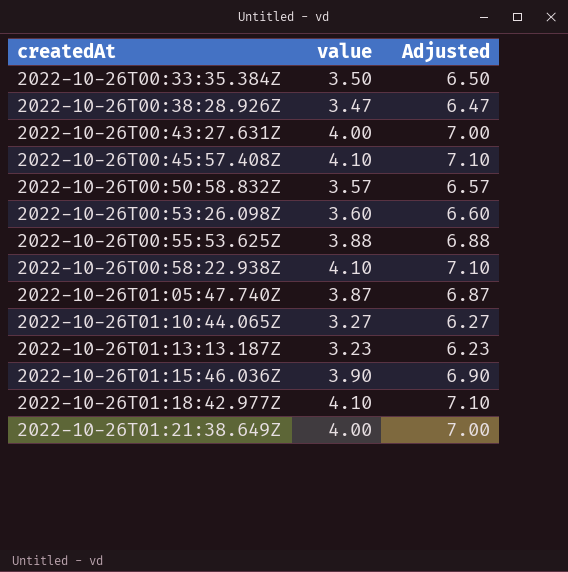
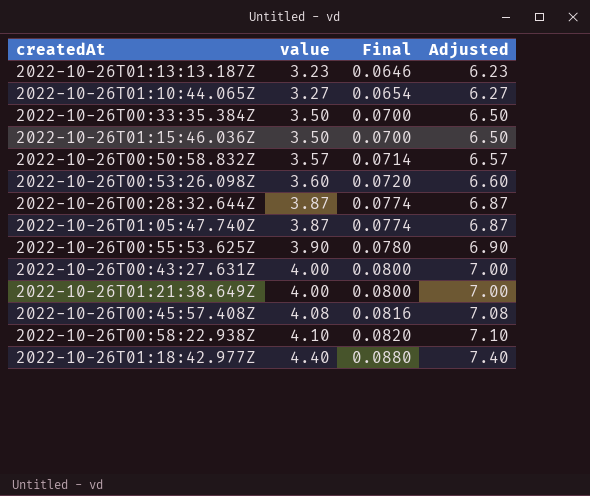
row order: createdAt ascending -> value ascending
column Final | formula: none -> [value] * 0.02
row 2022-10-26T00:38:28.926Z: 3.47 | 6.47 -> none
2022-10-26T01:15:46.036Z | value: 3.90 -> 3.50
2022-10-26T01:15:46.036Z | Adjusted: 6.90 -> 6.50
row 2022-10-26T00:28:32.644Z: none -> 3.87 | 0.0774 | 6.87
2022-10-26T00:55:53.625Z | value: 3.88 -> 3.90
2022-10-26T00:55:53.625Z | Adjusted: 6.88 -> 6.90
2022-10-26T00:45:57.408Z | value: 4.10 -> 4.08
2022-10-26T00:45:57.408Z | Adjusted: 7.10 -> 7.08
2022-10-26T01:18:42.977Z | value: 4.10 -> 4.40
2022-10-26T01:18:42.977Z | Adjusted: 7.10 -> 7.40

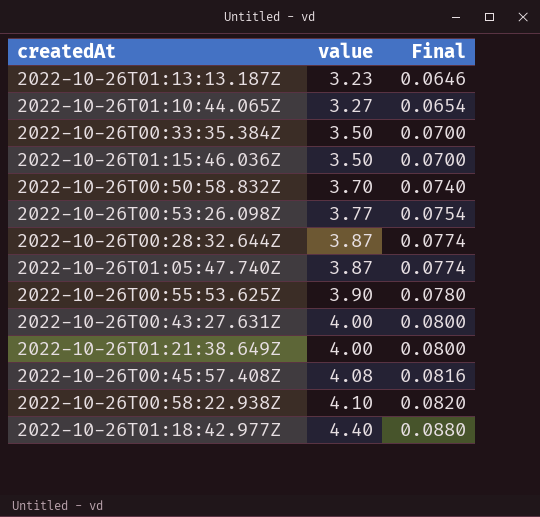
column Adjusted | formula: [value] + 3 -> none
2022-10-26T00:50:58.832Z | value: 3.57 -> 3.70
2022-10-26T00:50:58.832Z | Final: 0.0714 -> 0.0740
2022-10-26T00:53:26.098Z | value: 3.60 -> 3.77
2022-10-26T00:53:26.098Z | Final: 0.0720 -> 0.0754

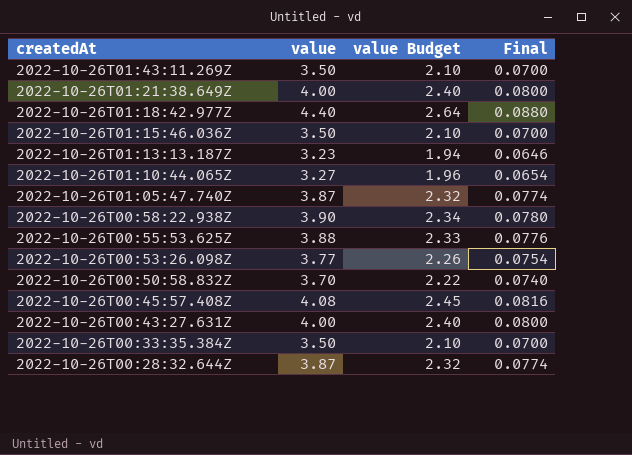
row order: value ascending -> createdAt descending
column value Budget | formula: none -> [value] * 0.6
row 2022-10-26T01:43:11.269Z: none -> 3.50 | 2.10 | 0.0700
2022-10-26T00:58:22.938Z | value: 4.10 -> 3.90
2022-10-26T00:58:22.938Z | Final: 0.0820 -> 0.0780
2022-10-26T00:55:53.625Z | value: 3.90 -> 3.88
2022-10-26T00:55:53.625Z | Final: 0.0780 -> 0.0776

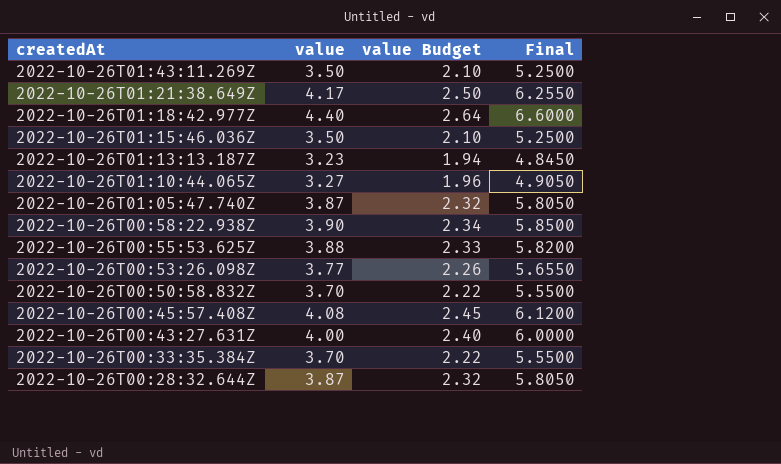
column Final | formula: [value] * 0.02 -> [value] * 1.5
2022-10-26T01:21:38.649Z | value: 4.00 -> 4.17
2022-10-26T01:21:38.649Z | value Budget: 2.40 -> 2.50
2022-10-26T00:33:35.384Z | value: 3.50 -> 3.70
2022-10-26T00:33:35.384Z | value Budget: 2.10 -> 2.22

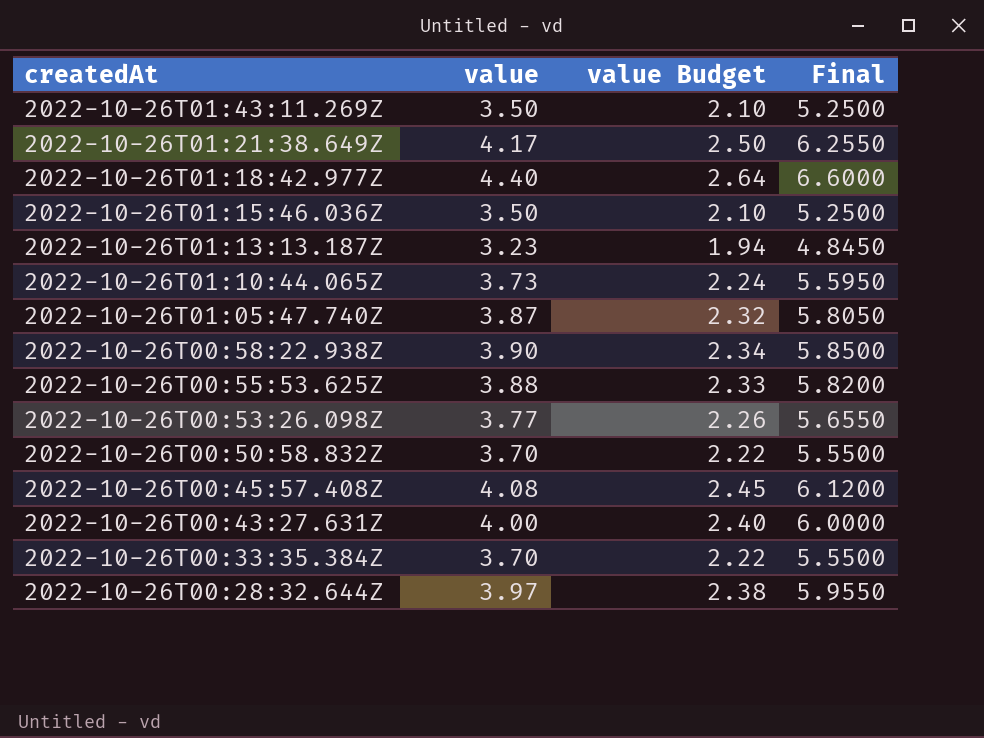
2022-10-26T01:10:44.065Z | value: 3.27 -> 3.73
2022-10-26T01:10:44.065Z | value Budget: 1.96 -> 2.24
2022-10-26T01:10:44.065Z | Final: 4.9050 -> 5.5950
2022-10-26T00:28:32.644Z | value: 3.87 -> 3.97
2022-10-26T00:28:32.644Z | value Budget: 2.32 -> 2.38
2022-10-26T00:28:32.644Z | Final: 5.8050 -> 5.9550

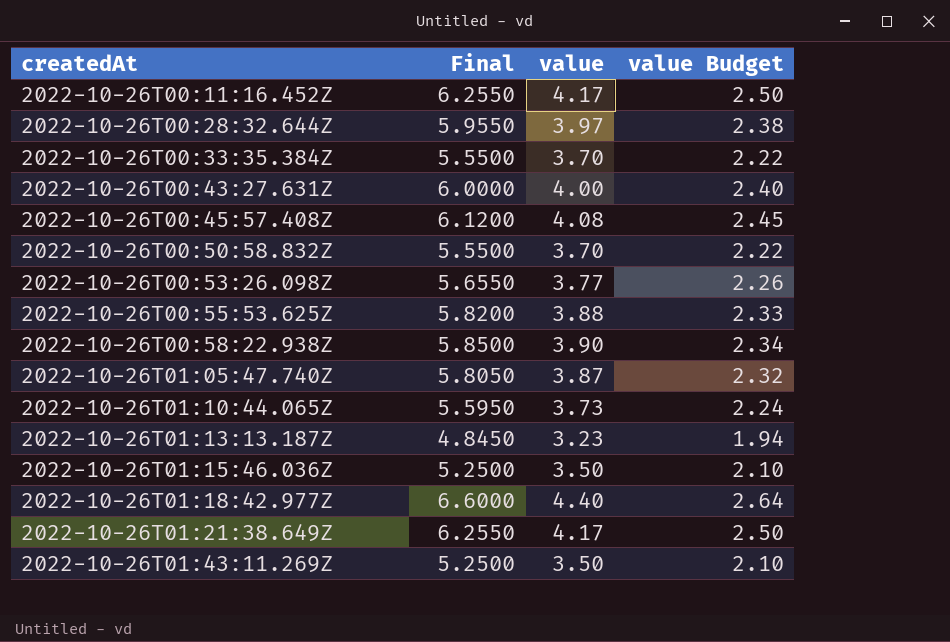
row order: createdAt descending -> createdAt ascending
column Final | position: 4 -> 2
row 2022-10-26T00:11:16.452Z: none -> 6.2550 | 4.17 | 2.50

